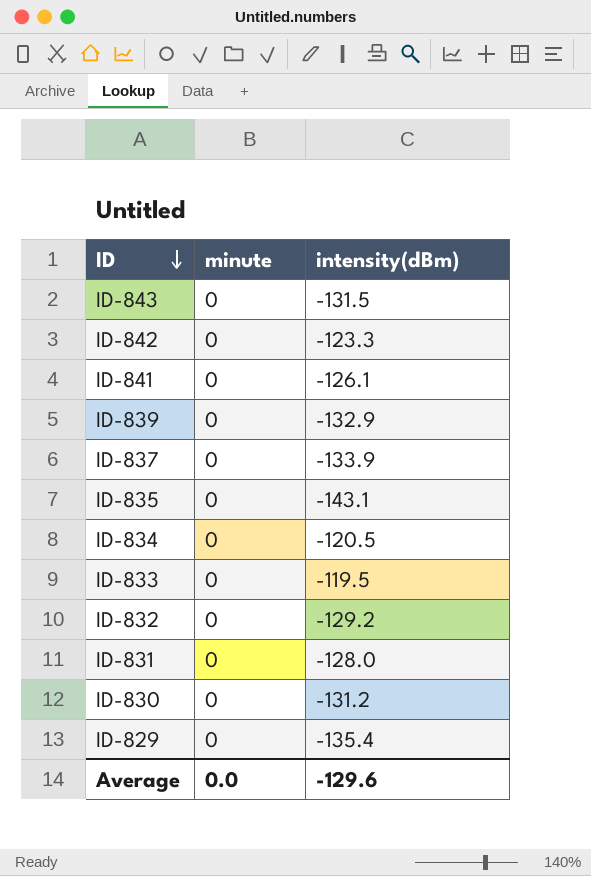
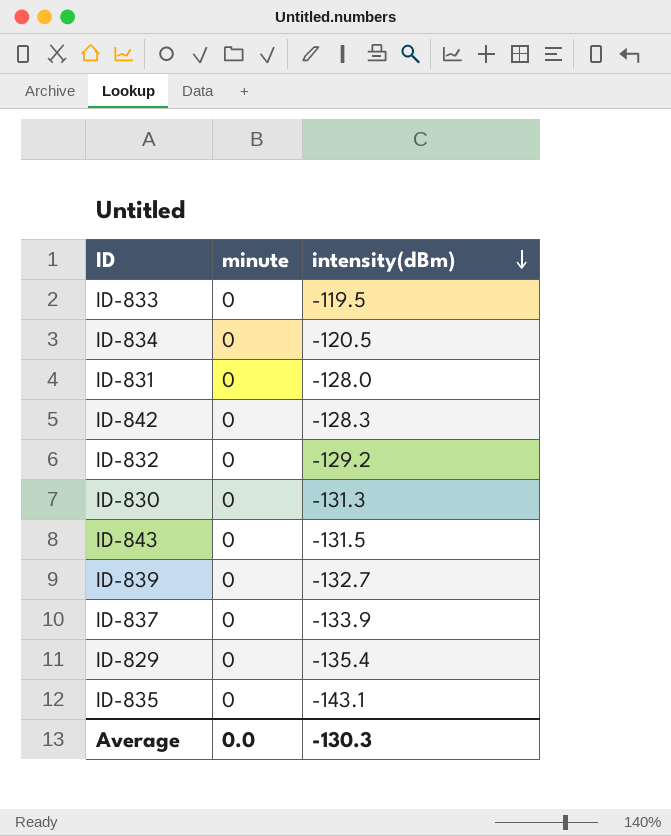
row order: ID descending -> intensity(dBm) descending
row ID-841: 0 | -126.1 -> none
ID-842 | intensity(dBm): -123.3 -> -128.3
ID-830 | intensity(dBm): -131.2 -> -131.3
ID-839 | intensity(dBm): -132.9 -> -132.7
Average | intensity(dBm): -129.6 -> -130.3

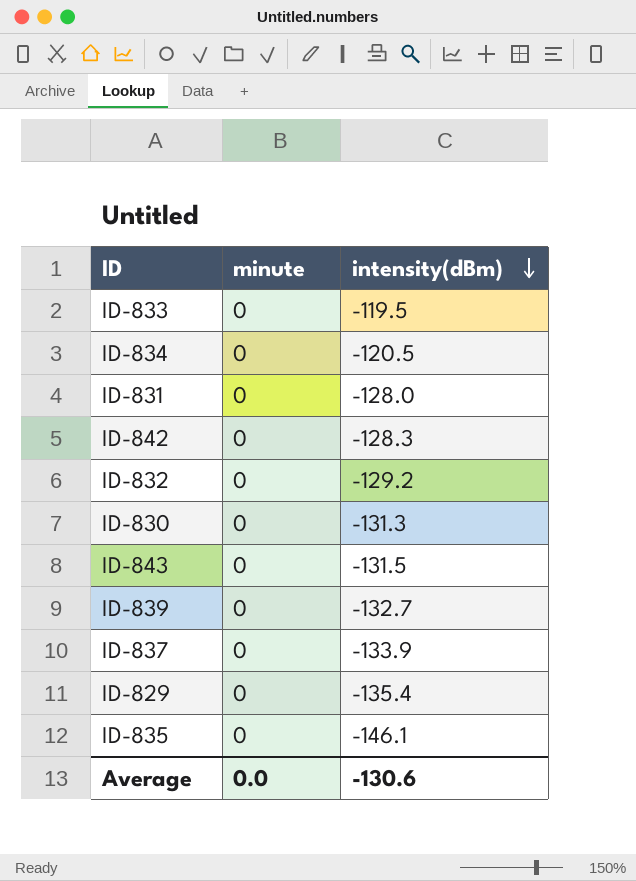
ID-835 | intensity(dBm): -143.1 -> -146.1
Average | intensity(dBm): -130.3 -> -130.6

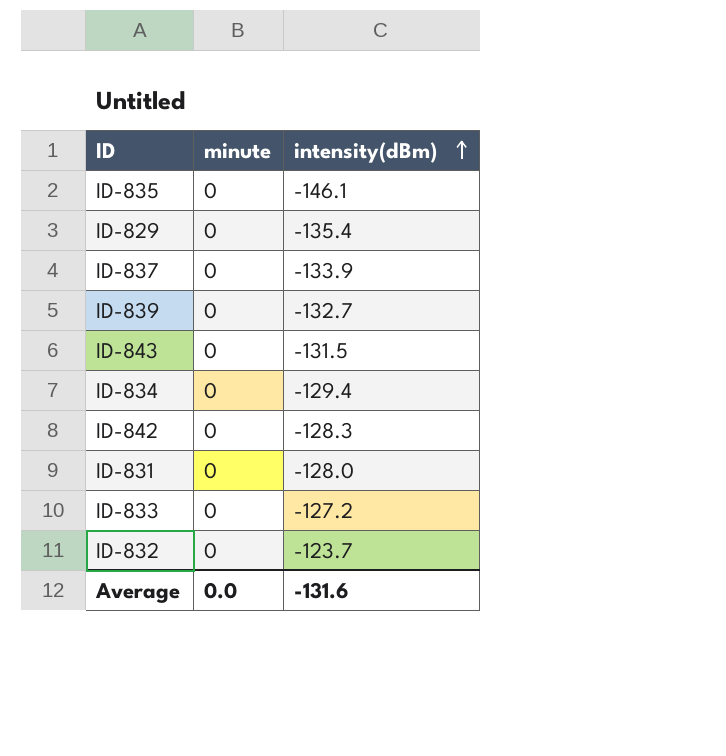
row order: intensity(dBm) descending -> intensity(dBm) ascending
row ID-830: 0 | -131.3 -> none
ID-834 | intensity(dBm): -120.5 -> -129.4
ID-833 | intensity(dBm): -119.5 -> -127.2
ID-832 | intensity(dBm): -129.2 -> -123.7
Average | intensity(dBm): -130.6 -> -131.6

